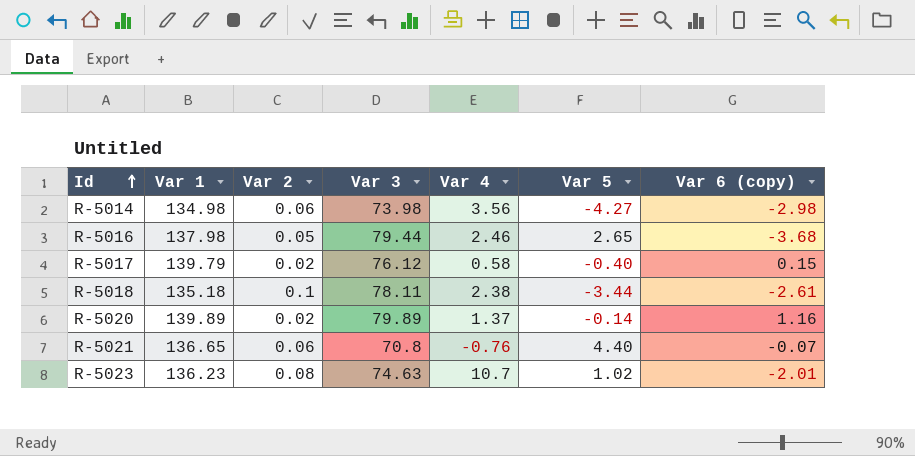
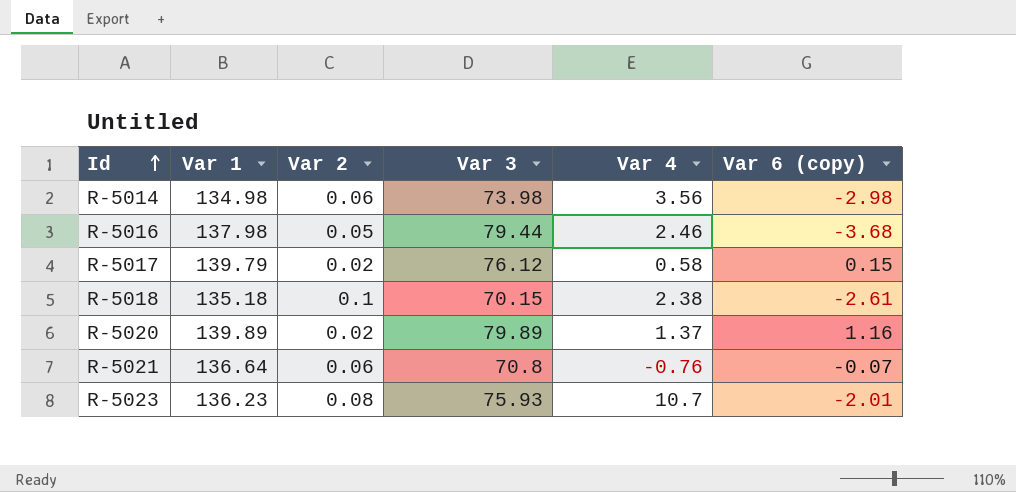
column Var 5 | position: 6 -> none
R-5018 | Var 3: 78.11 -> 70.15
R-5021 | Var 1: 136.65 -> 136.64
R-5023 | Var 3: 74.63 -> 75.93

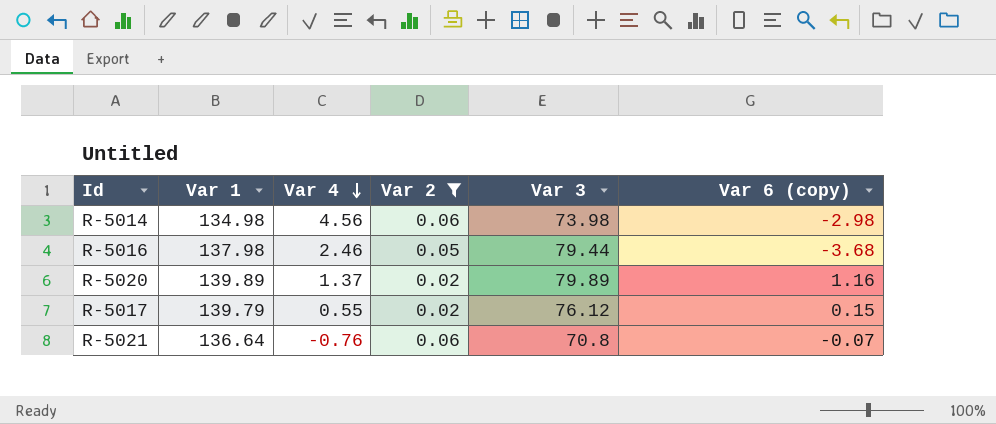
filter: none -> Var 2 <= 0.06
row order: Id ascending -> Var 4 descending
column Var 4 | position: 5 -> 3
R-5014 | Var 4: 3.56 -> 4.56
R-5017 | Var 4: 0.58 -> 0.55

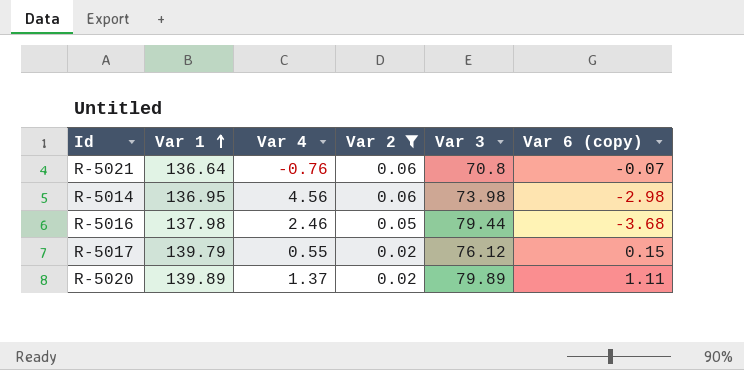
row order: Var 4 descending -> Var 1 ascending
R-5014 | Var 1: 134.98 -> 136.95
R-5020 | Var 6 (copy): 1.16 -> 1.11

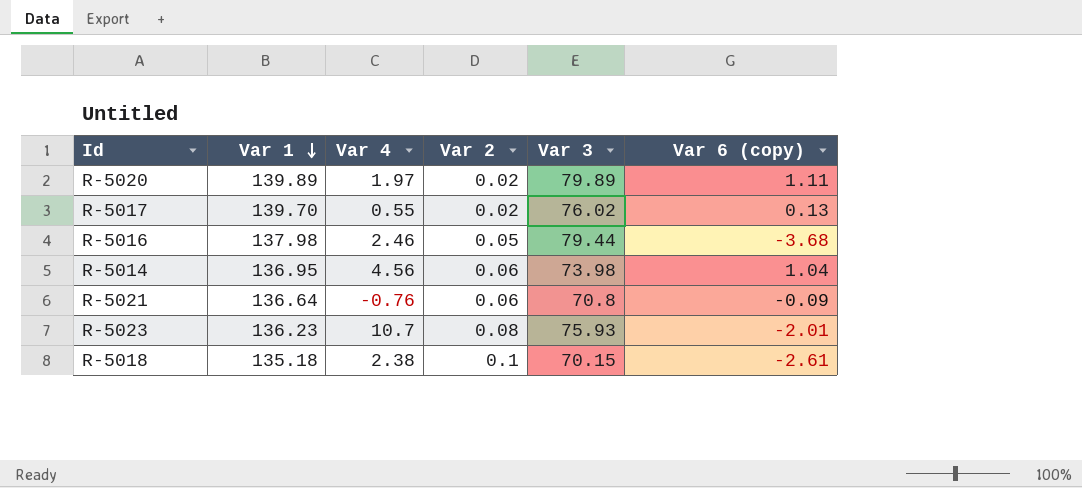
filter: Var 2 <= 0.06 -> none
row order: Var 1 ascending -> Var 1 descending
R-5020 | Var 4: 1.37 -> 1.97
R-5017 | Var 1: 139.79 -> 139.70
R-5017 | Var 3: 76.12 -> 76.02
R-5017 | Var 6 (copy): 0.15 -> 0.13
R-5014 | Var 6 (copy): -2.98 -> 1.04
R-5021 | Var 6 (copy): -0.07 -> -0.09

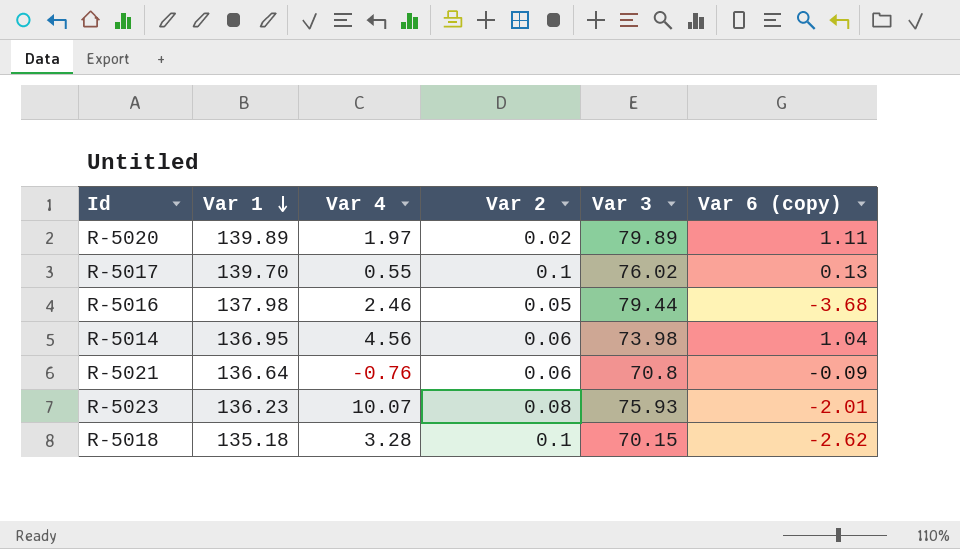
R-5017 | Var 2: 0.02 -> 0.1
R-5023 | Var 4: 10.7 -> 10.07
R-5018 | Var 4: 2.38 -> 3.28
R-5018 | Var 6 (copy): -2.61 -> -2.62

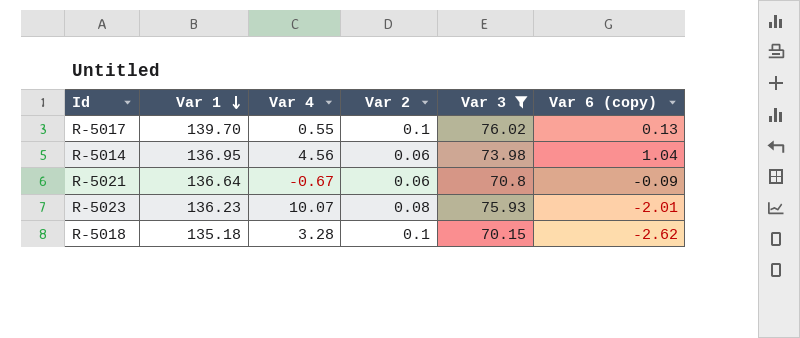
filter: none -> Var 3 <= 76.02
R-5021 | Var 4: -0.76 -> -0.67

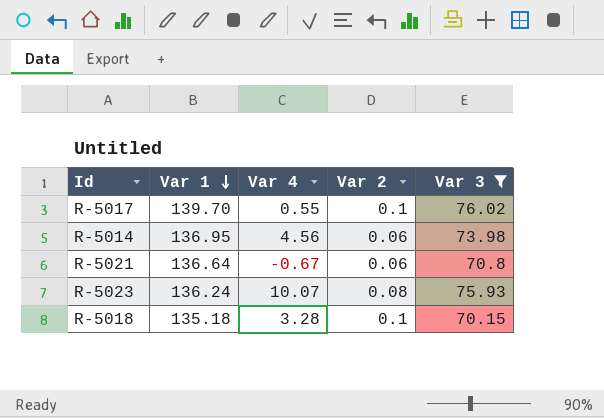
column Var 6 (copy) | position: 6 -> none
R-5023 | Var 1: 136.23 -> 136.24

